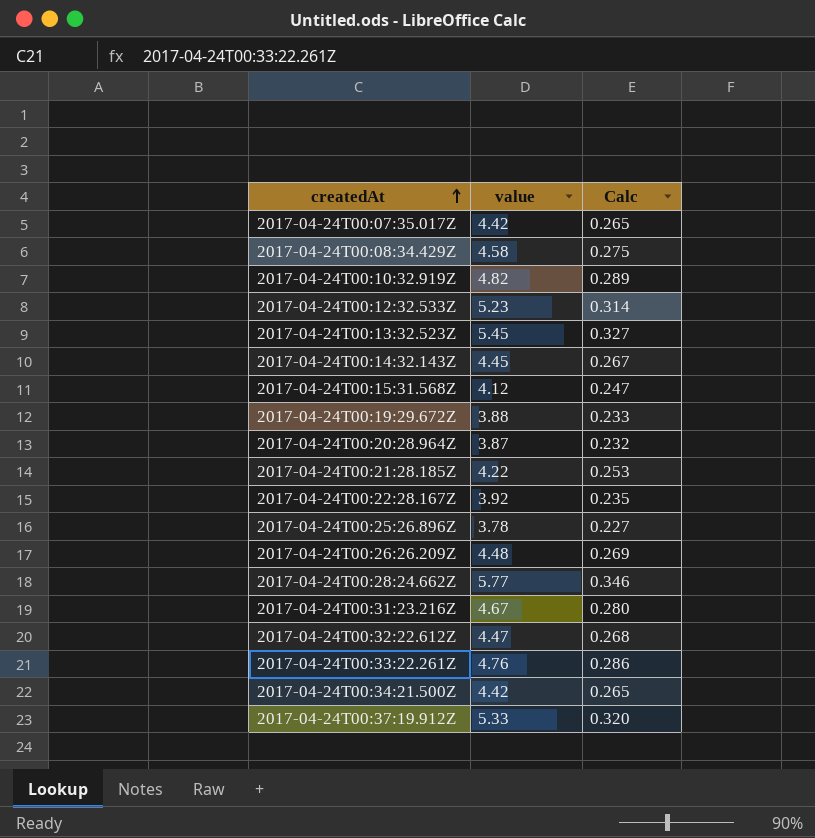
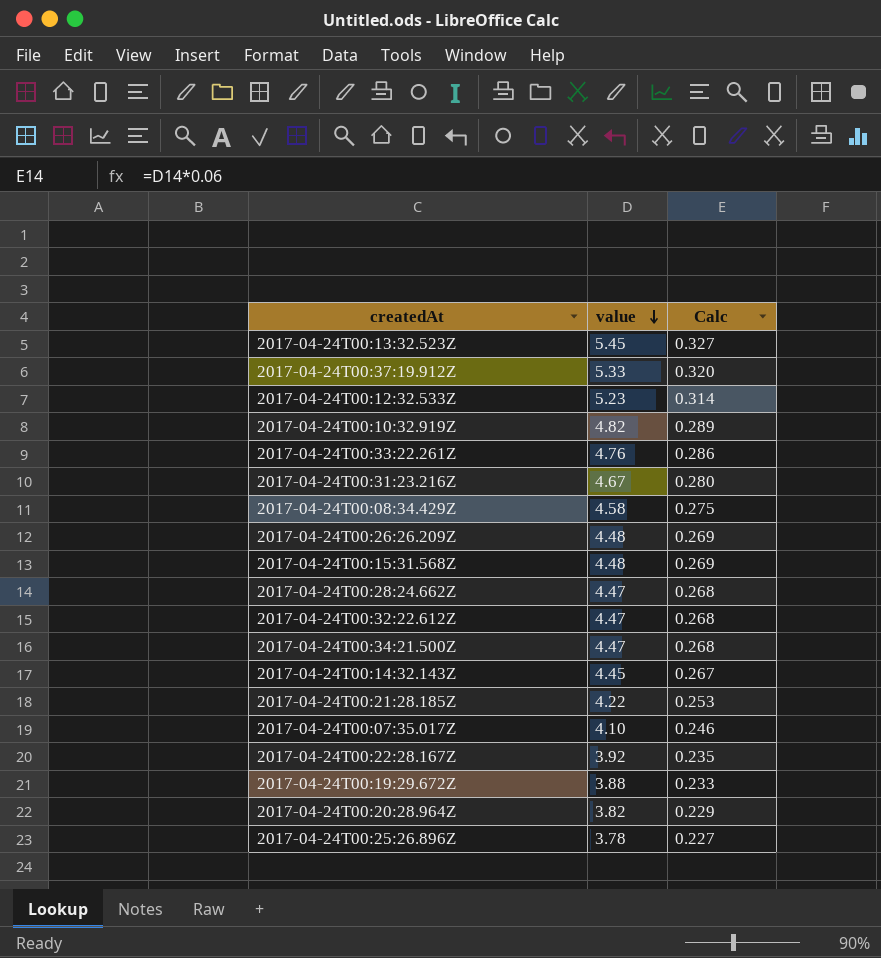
row order: createdAt ascending -> value descending
2017-04-24T00:15:31.568Z | value: 4.12 -> 4.48
2017-04-24T00:15:31.568Z | Calc: 0.247 -> 0.269
2017-04-24T00:28:24.662Z | value: 5.77 -> 4.47
2017-04-24T00:28:24.662Z | Calc: 0.346 -> 0.268
2017-04-24T00:34:21.500Z | value: 4.42 -> 4.47
2017-04-24T00:34:21.500Z | Calc: 0.265 -> 0.268
2017-04-24T00:07:35.017Z | value: 4.42 -> 4.10
2017-04-24T00:07:35.017Z | Calc: 0.265 -> 0.246
2017-04-24T00:20:28.964Z | value: 3.87 -> 3.82
2017-04-24T00:20:28.964Z | Calc: 0.232 -> 0.229

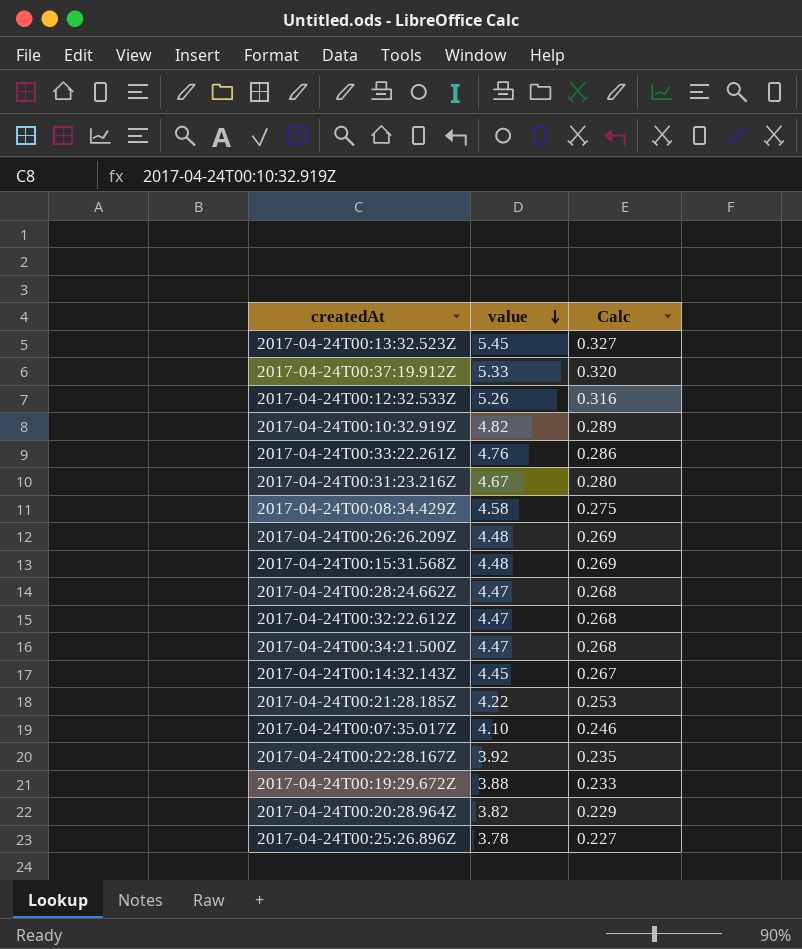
2017-04-24T00:12:32.533Z | value: 5.23 -> 5.26
2017-04-24T00:12:32.533Z | Calc: 0.314 -> 0.316

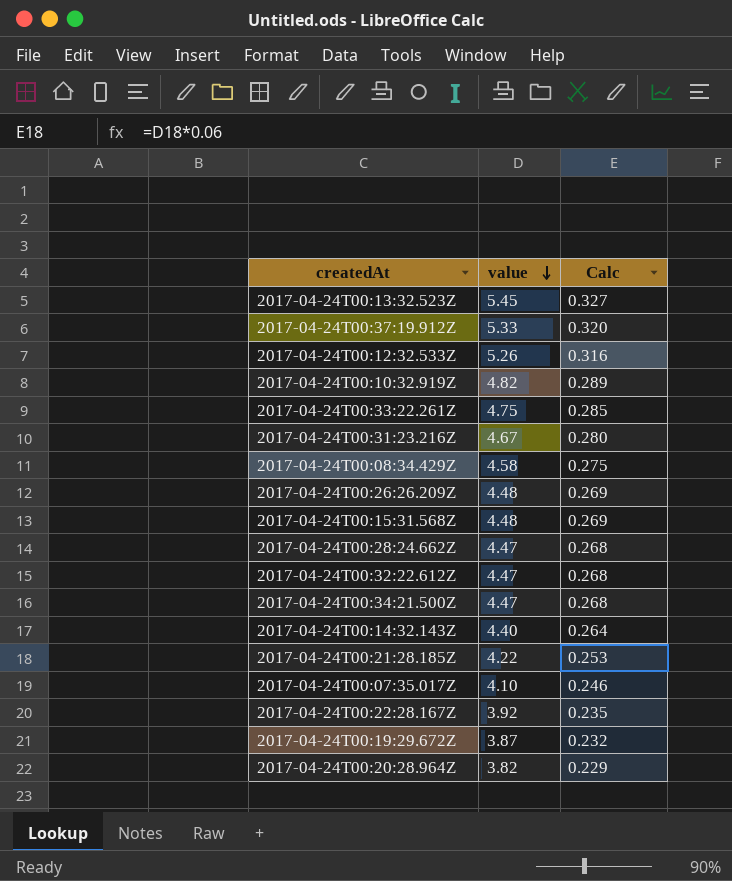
row 2017-04-24T00:25:26.896Z: 3.78 | 0.227 -> none
2017-04-24T00:33:22.261Z | value: 4.76 -> 4.75
2017-04-24T00:33:22.261Z | Calc: 0.286 -> 0.285
2017-04-24T00:14:32.143Z | value: 4.45 -> 4.40
2017-04-24T00:14:32.143Z | Calc: 0.267 -> 0.264
2017-04-24T00:19:29.672Z | value: 3.88 -> 3.87
2017-04-24T00:19:29.672Z | Calc: 0.233 -> 0.232

